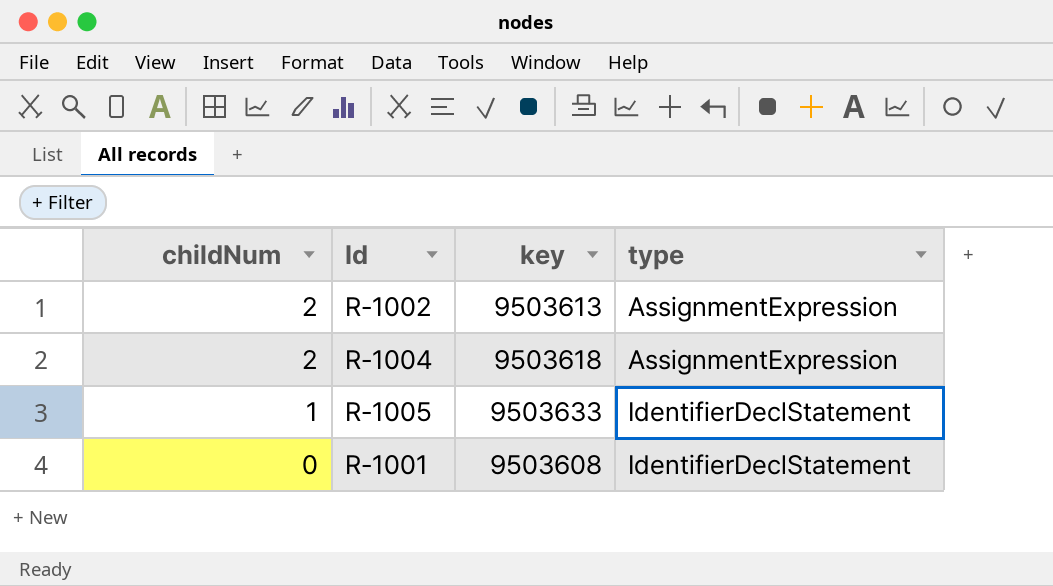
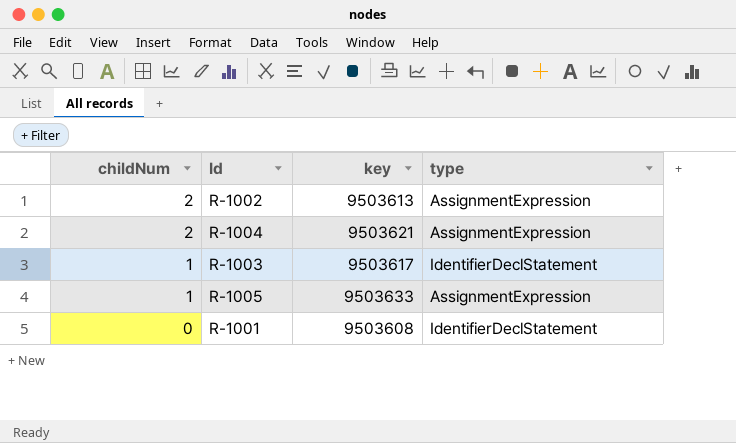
R-1004 | key: 9503618 -> 9503621
row R-1003: none -> 1 | 9503617 | IdentifierDeclStatement
R-1005 | type: IdentifierDeclStatement -> AssignmentExpression

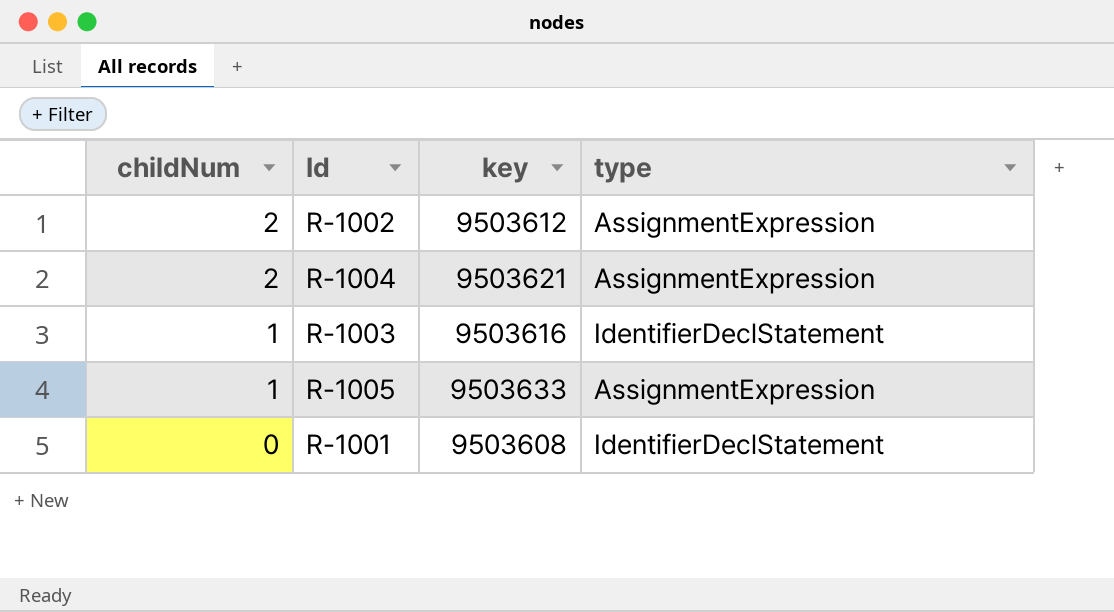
R-1002 | key: 9503613 -> 9503612
R-1003 | key: 9503617 -> 9503616

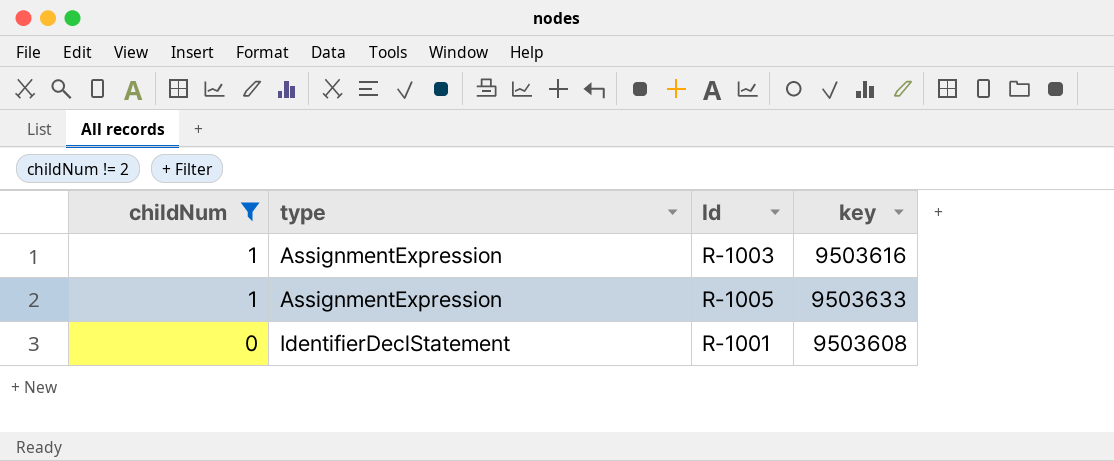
filter: none -> childNum != 2
column type | position: 4 -> 2
R-1003 | type: IdentifierDeclStatement -> AssignmentExpression

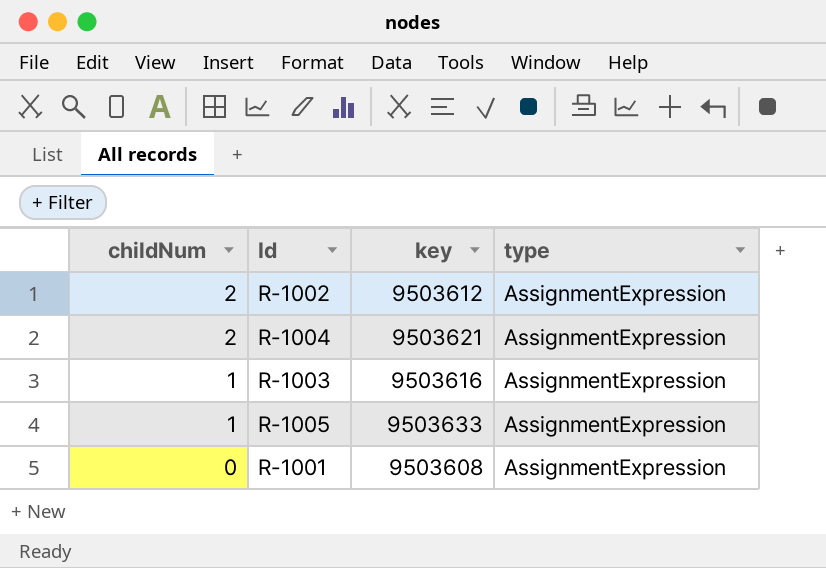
filter: childNum != 2 -> none
column type | position: 2 -> 4
R-1001 | type: IdentifierDeclStatement -> AssignmentExpression

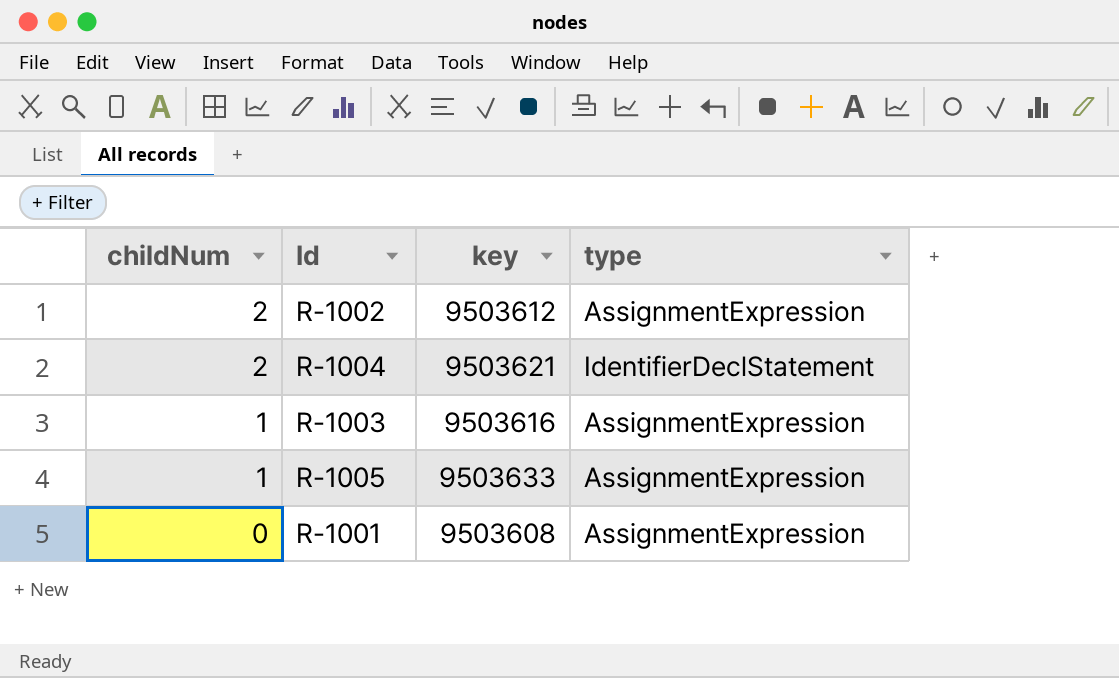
R-1004 | type: AssignmentExpression -> IdentifierDeclStatement

